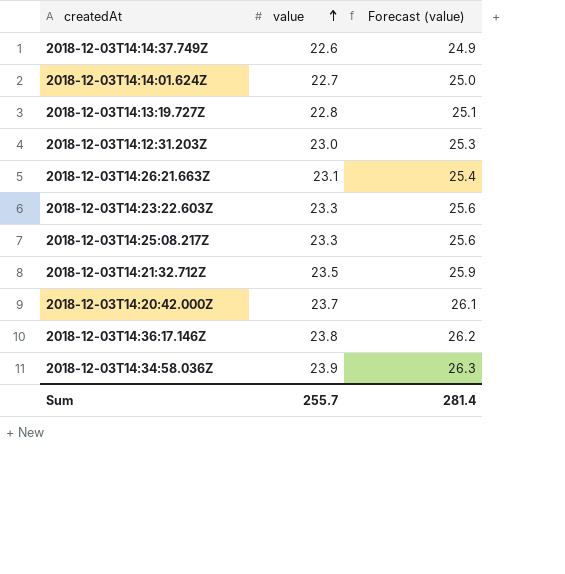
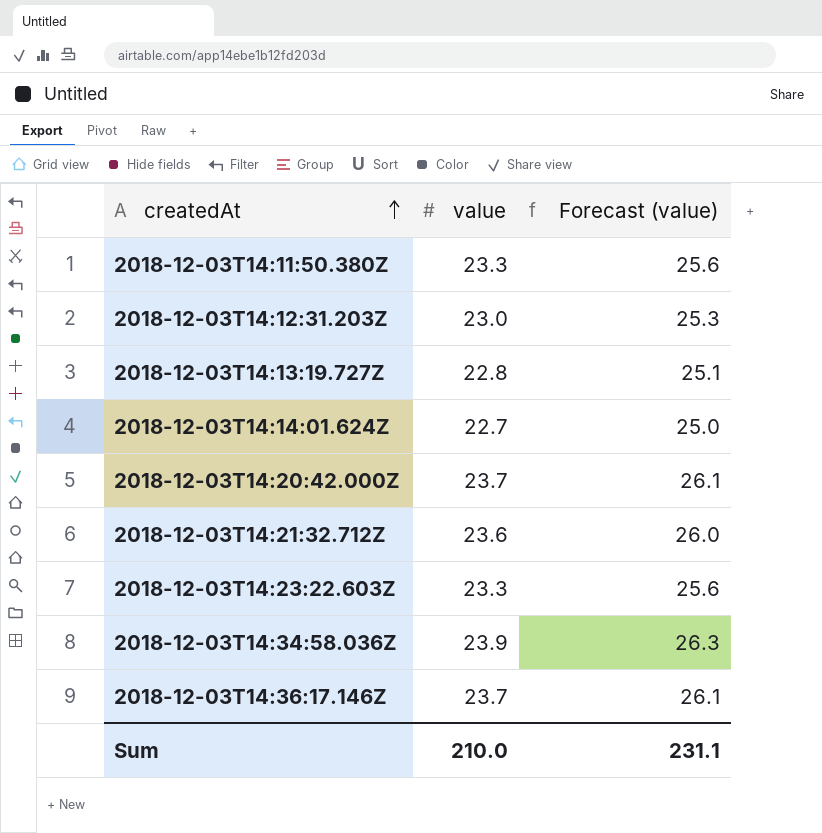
row order: value ascending -> createdAt ascending
row 2018-12-03T14:14:37.749Z: 22.6 | 24.9 -> none
row 2018-12-03T14:26:21.663Z: 23.1 | 25.4 -> none
row 2018-12-03T14:25:08.217Z: 23.3 | 25.6 -> none
row 2018-12-03T14:11:50.380Z: none -> 23.3 | 25.6
2018-12-03T14:21:32.712Z | value: 23.5 -> 23.6
2018-12-03T14:21:32.712Z | Forecast (value): 25.9 -> 26.0
2018-12-03T14:36:17.146Z | value: 23.8 -> 23.7
2018-12-03T14:36:17.146Z | Forecast (value): 26.2 -> 26.1
Sum | value: 255.7 -> 210.0
Sum | Forecast (value): 281.4 -> 231.1

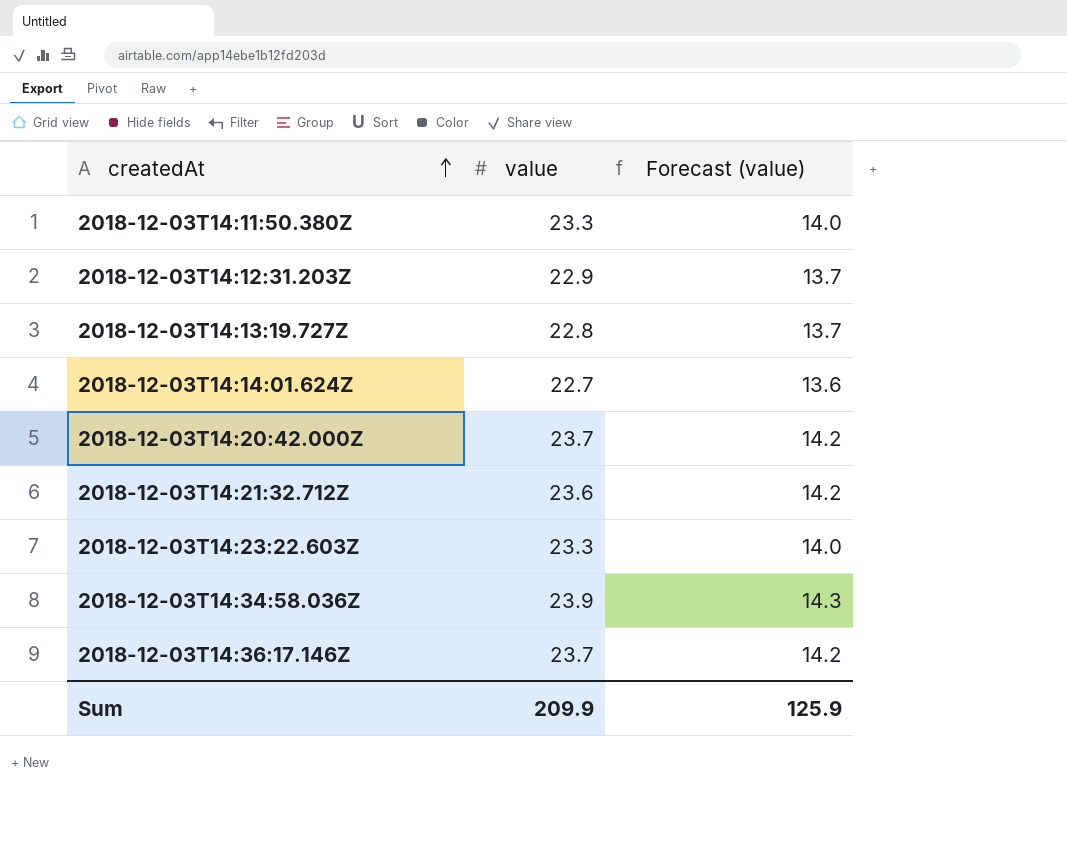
column Forecast (value) | formula: [value] * 1.1 -> [value] * 0.6
2018-12-03T14:12:31.203Z | value: 23.0 -> 22.9
Sum | value: 210.0 -> 209.9
Sum | Forecast (value): 231.1 -> 125.9

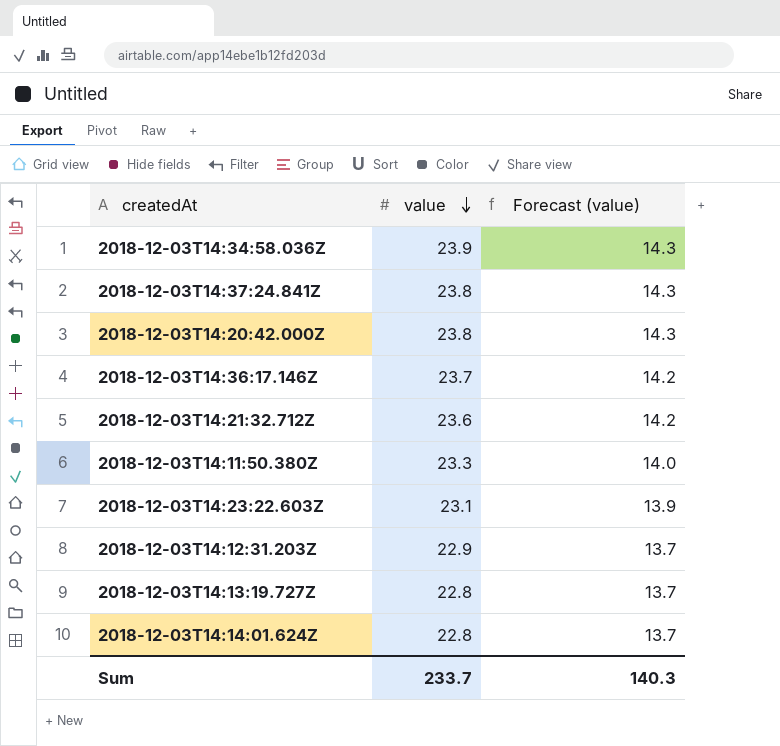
row order: createdAt ascending -> value descending
row 2018-12-03T14:37:24.841Z: none -> 23.8 | 14.3
2018-12-03T14:20:42.000Z | value: 23.7 -> 23.8
2018-12-03T14:20:42.000Z | Forecast (value): 14.2 -> 14.3
2018-12-03T14:23:22.603Z | value: 23.3 -> 23.1
2018-12-03T14:23:22.603Z | Forecast (value): 14.0 -> 13.9
2018-12-03T14:14:01.624Z | value: 22.7 -> 22.8
2018-12-03T14:14:01.624Z | Forecast (value): 13.6 -> 13.7
Sum | value: 209.9 -> 233.7
Sum | Forecast (value): 125.9 -> 140.3

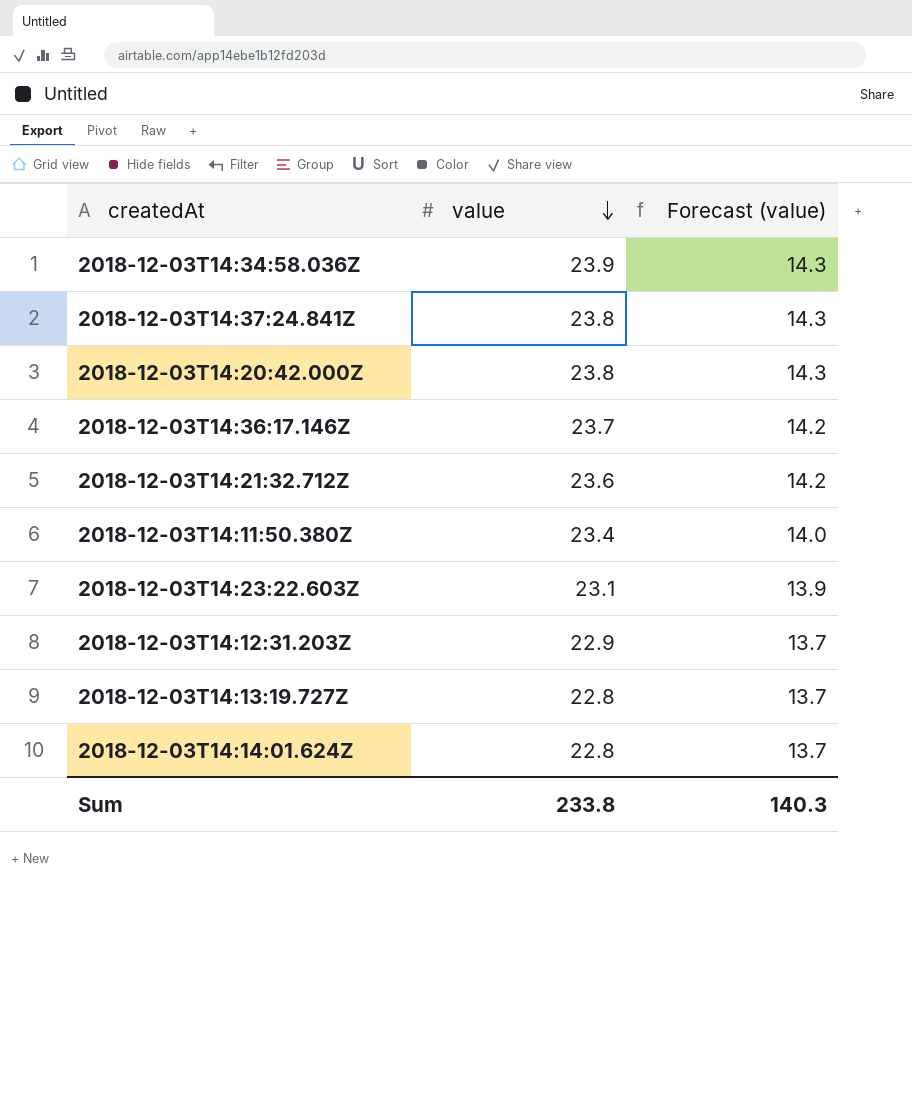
2018-12-03T14:11:50.380Z | value: 23.3 -> 23.4
Sum | value: 233.7 -> 233.8

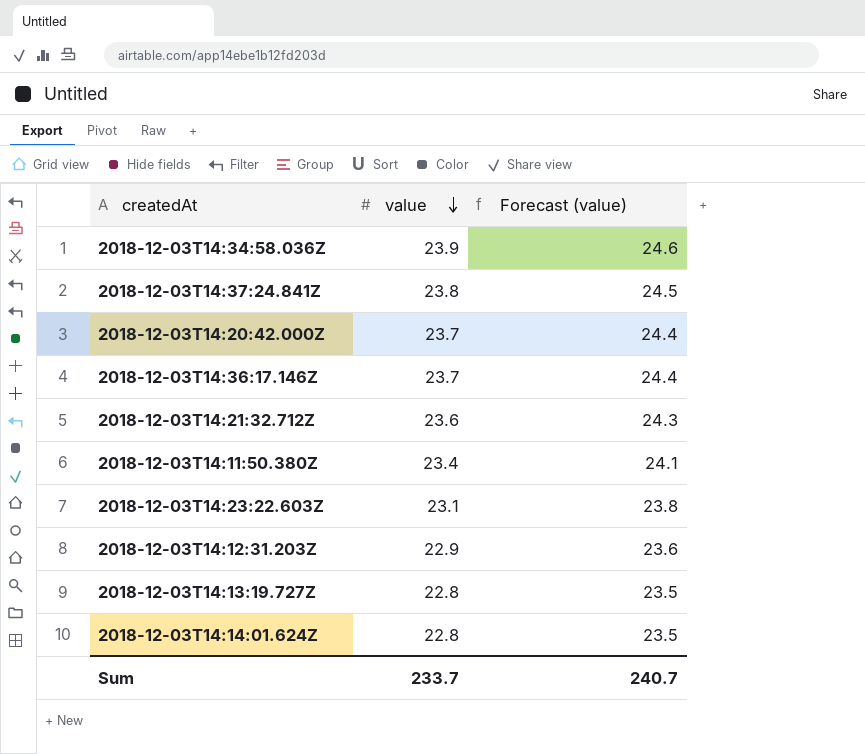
column Forecast (value) | formula: [value] * 0.6 -> [value] * 1.03
2018-12-03T14:20:42.000Z | value: 23.8 -> 23.7
Sum | value: 233.8 -> 233.7
Sum | Forecast (value): 140.3 -> 240.7

